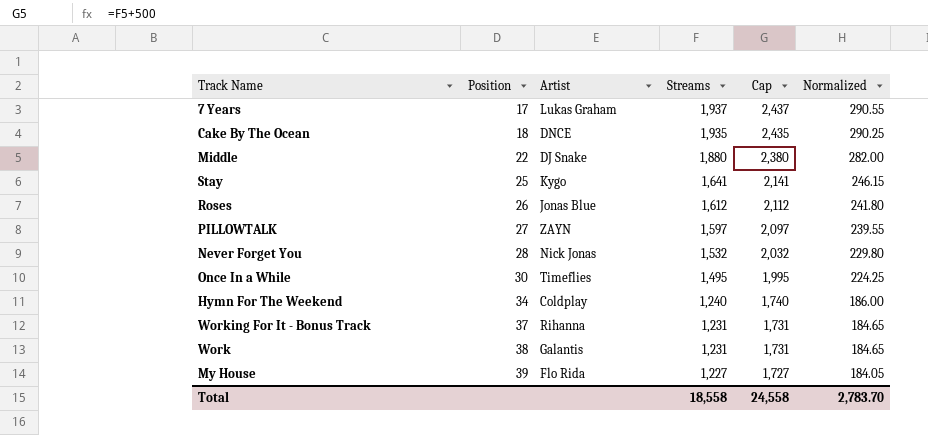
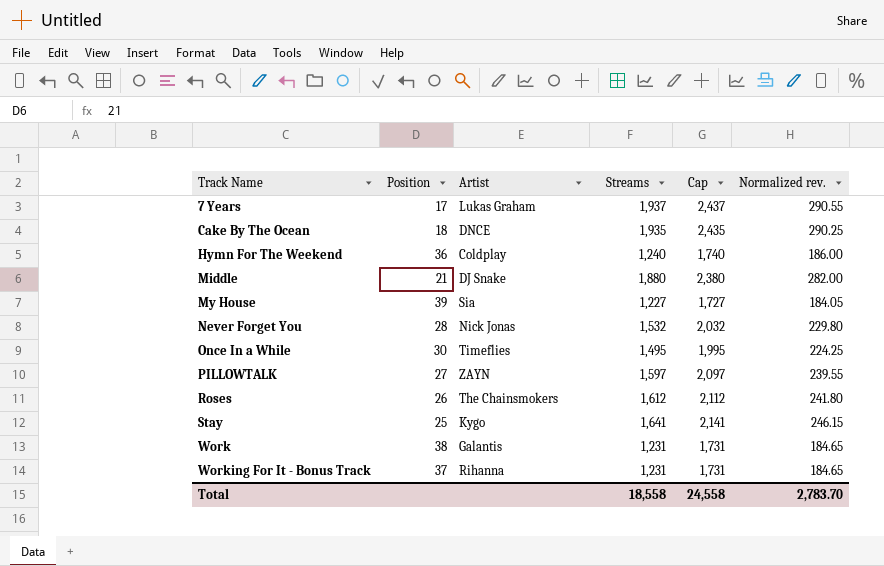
row order: Position ascending -> Track Name ascending
column name: Normalized -> Normalized rev.
Hymn For The Weekend | Position: 34 -> 36
Middle | Position: 22 -> 21
My House | Artist: Flo Rida -> Sia
Roses | Artist: Jonas Blue -> The Chainsmokers

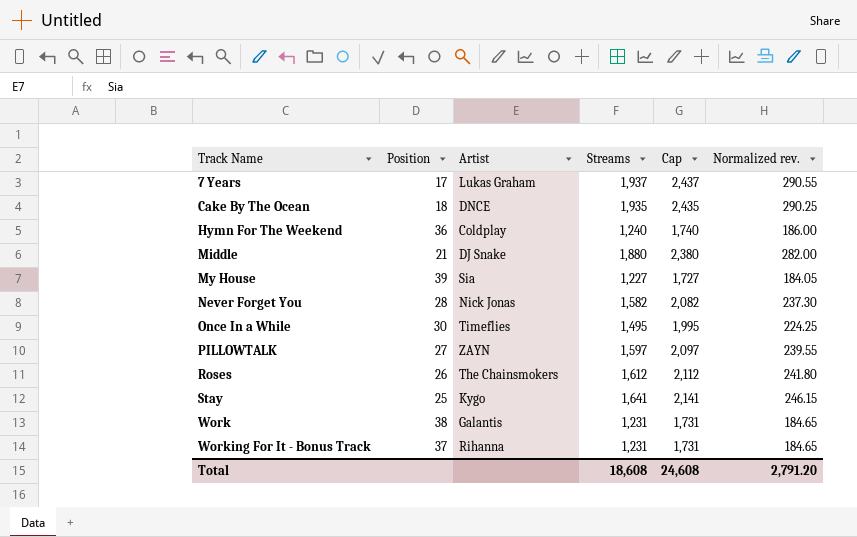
Never Forget You | Streams: 1,532 -> 1,582
Never Forget You | Cap: 2,032 -> 2,082
Never Forget You | Normalized rev.: 229.80 -> 237.30
Total | Streams: 18,558 -> 18,608
Total | Cap: 24,558 -> 24,608
Total | Normalized rev.: 2,783.70 -> 2,791.20

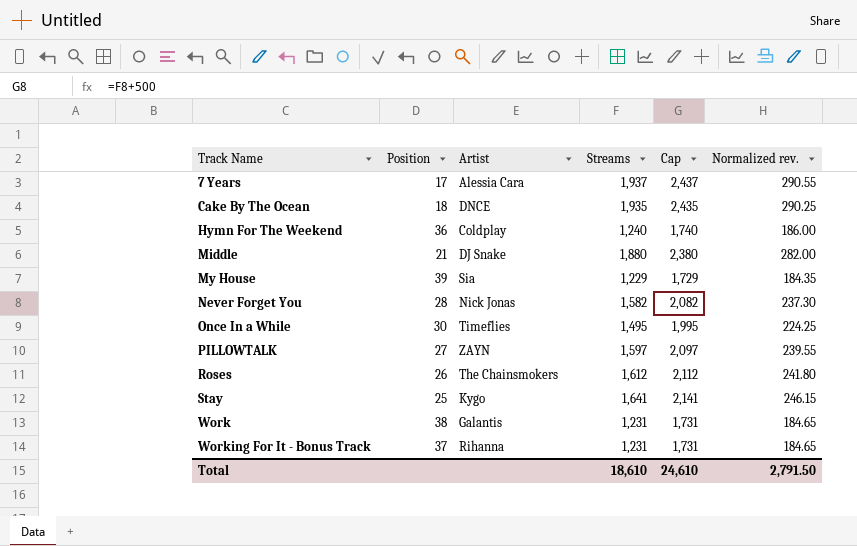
7 Years | Artist: Lukas Graham -> Alessia Cara
My House | Streams: 1,227 -> 1,229
My House | Cap: 1,727 -> 1,729
My House | Normalized rev.: 184.05 -> 184.35
Total | Streams: 18,608 -> 18,610
Total | Cap: 24,608 -> 24,610
Total | Normalized rev.: 2,791.20 -> 2,791.50

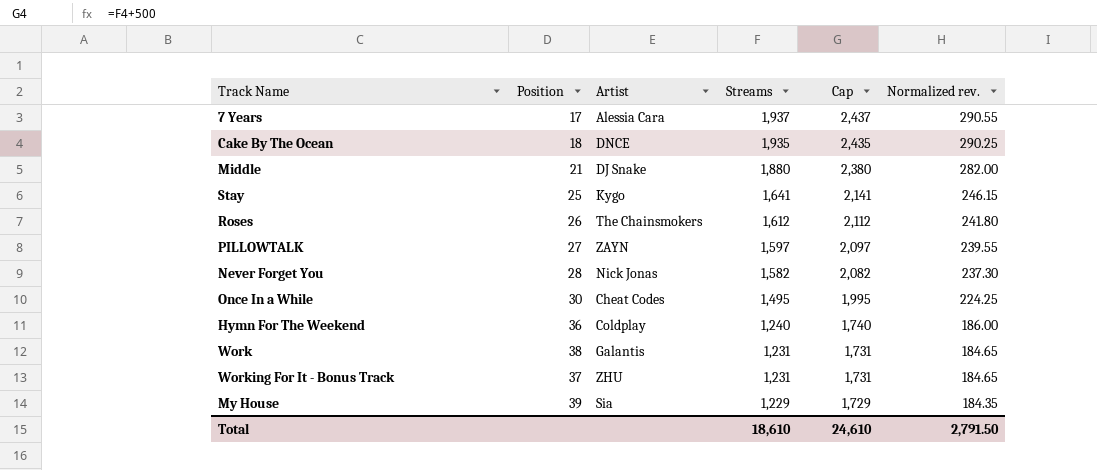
row order: Track Name ascending -> Streams descending
Once In a While | Artist: Timeflies -> Cheat Codes
Working For It - Bonus Track | Artist: Rihanna -> ZHU

